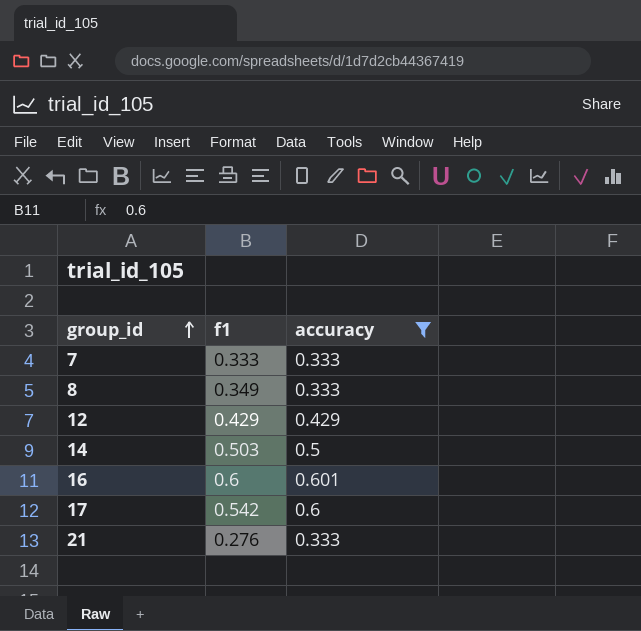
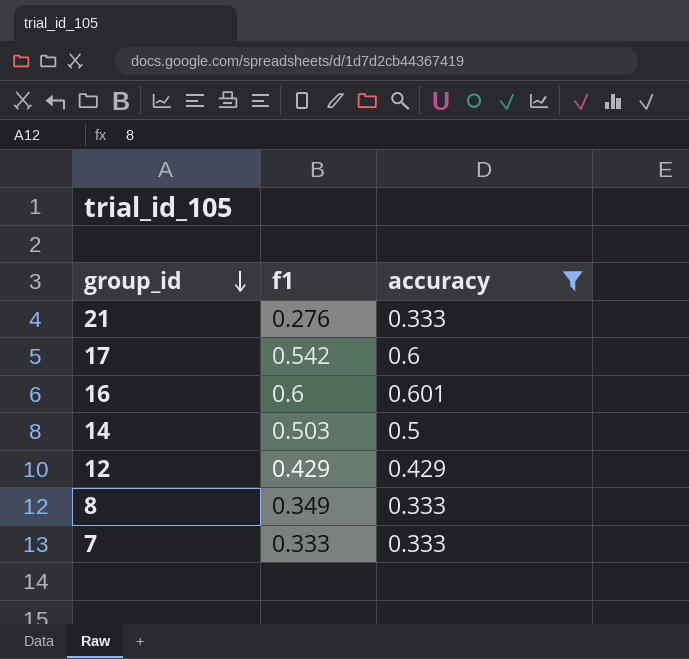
row order: group_id ascending -> group_id descending

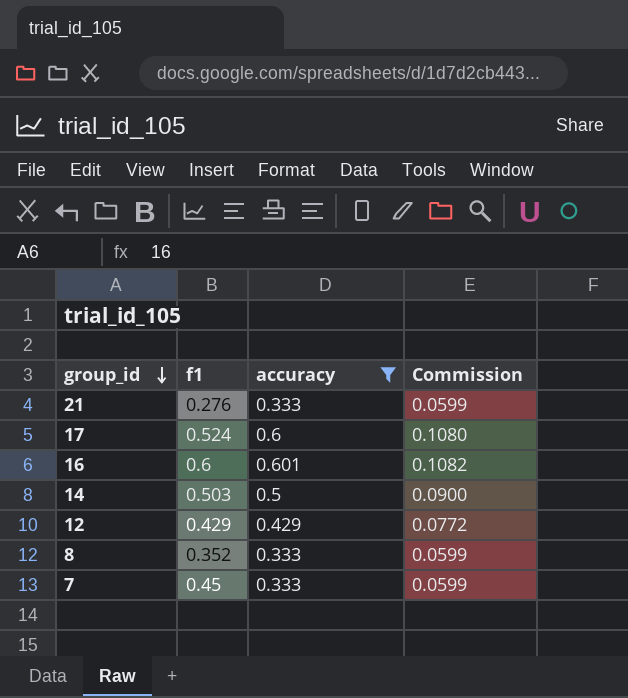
column Commission | formula: none -> [accuracy] * 0.18
17 | f1: 0.542 -> 0.524
8 | f1: 0.349 -> 0.352
7 | f1: 0.333 -> 0.45

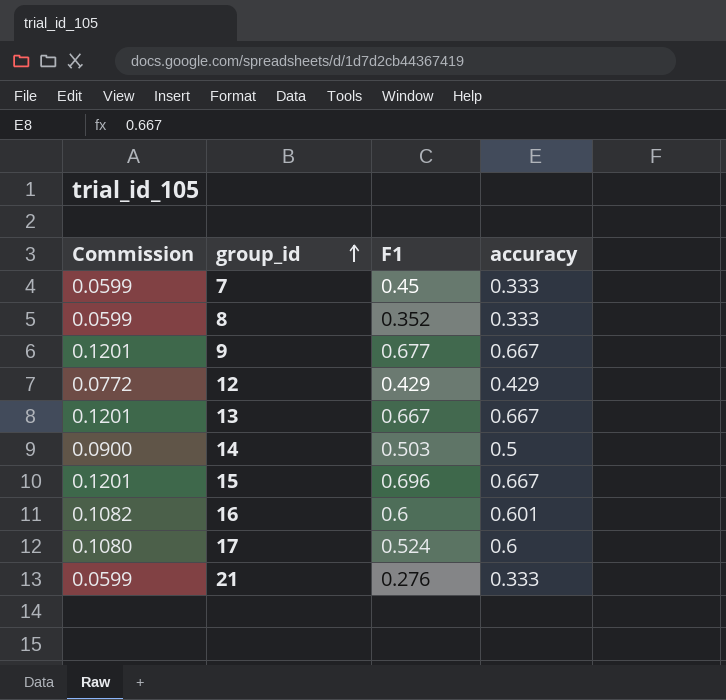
filter: accuracy != 0.667 -> none
row order: group_id descending -> group_id ascending
column Commission | position: 4 -> 1
column name: f1 -> F1

